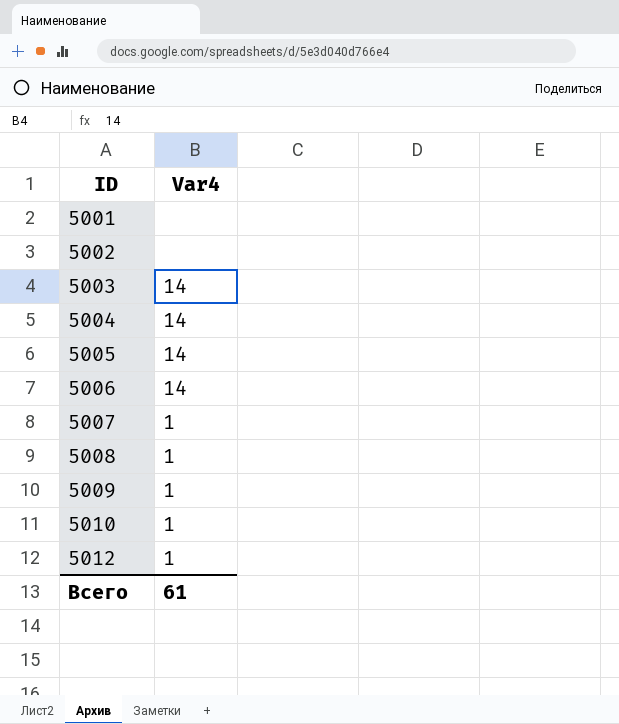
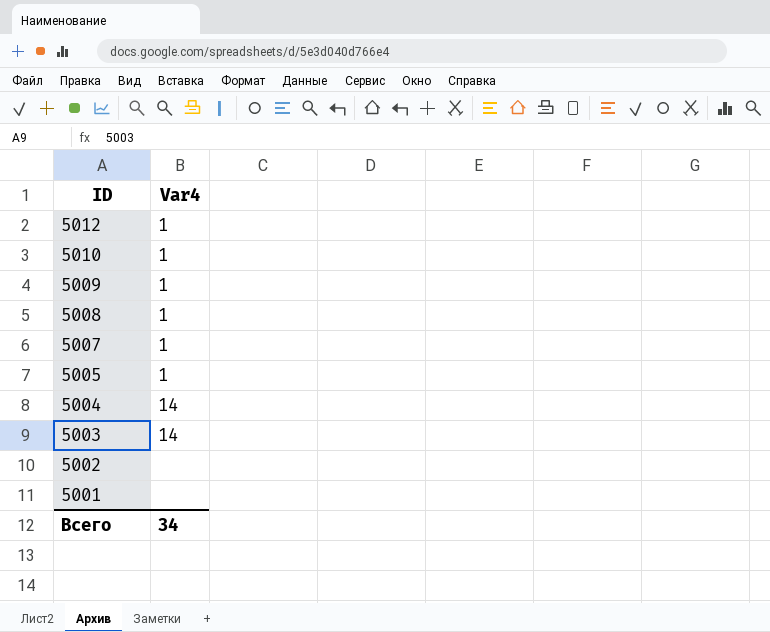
row order: ID ascending -> ID descending
row 5006: 14 -> none
5005 | Var4: 14 -> 1
Всего | Var4: 61 -> 34

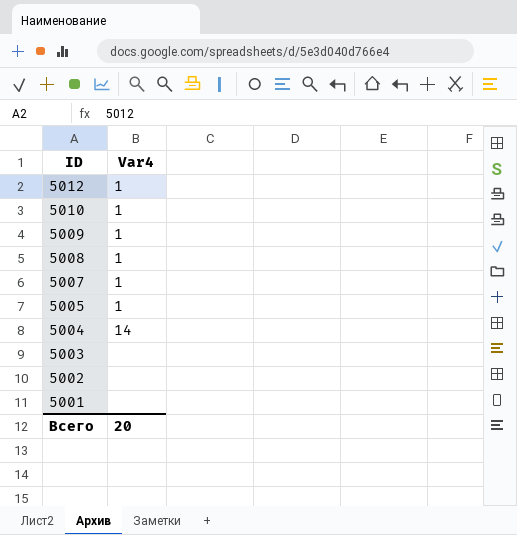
5003 | Var4: 14 -> none
Всего | Var4: 34 -> 20

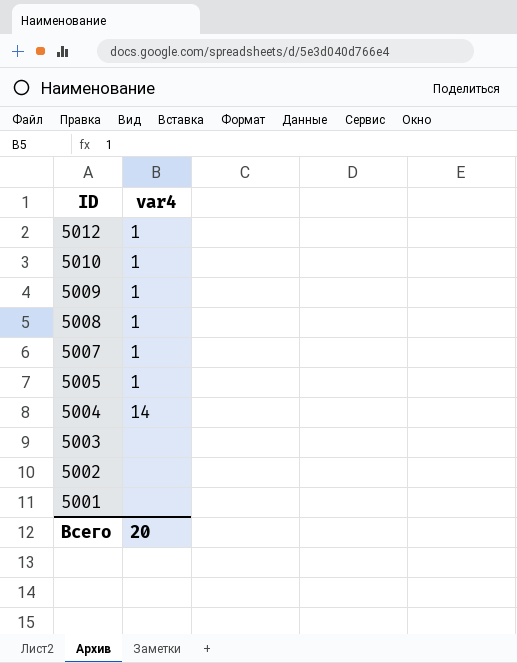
column name: Var4 -> var4

